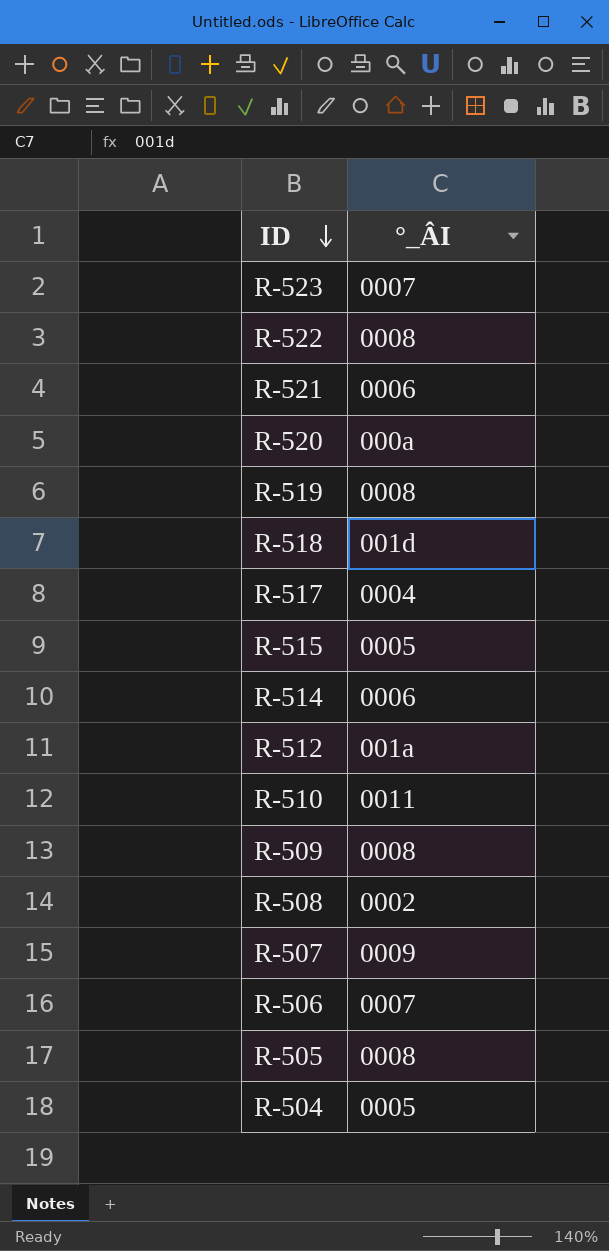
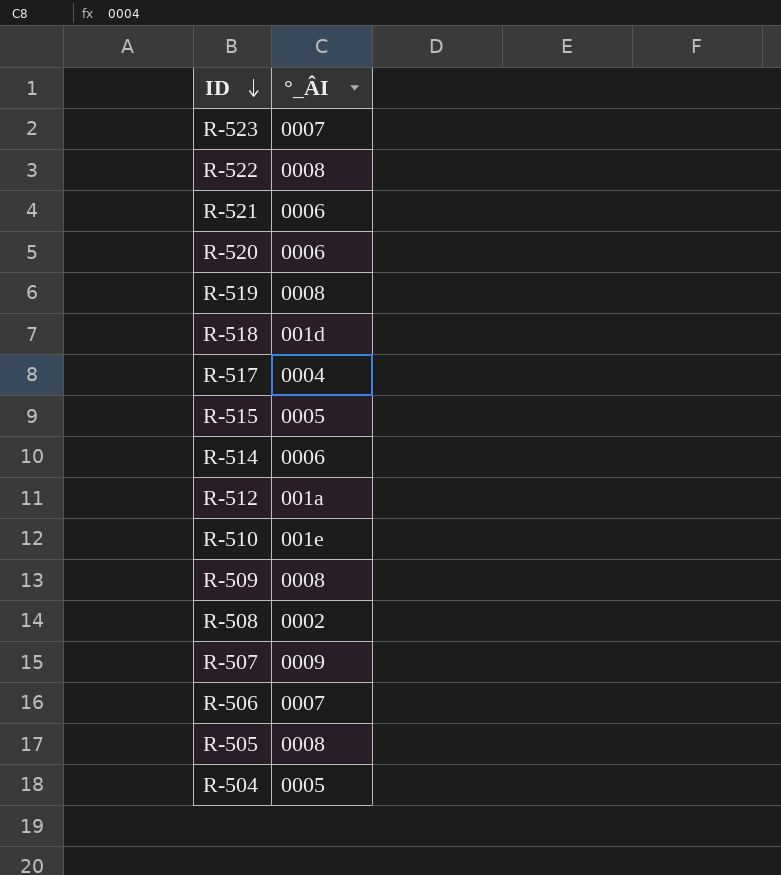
R-520 | °_ÂI: 000a -> 0006
R-510 | °_ÂI: 0011 -> 001e

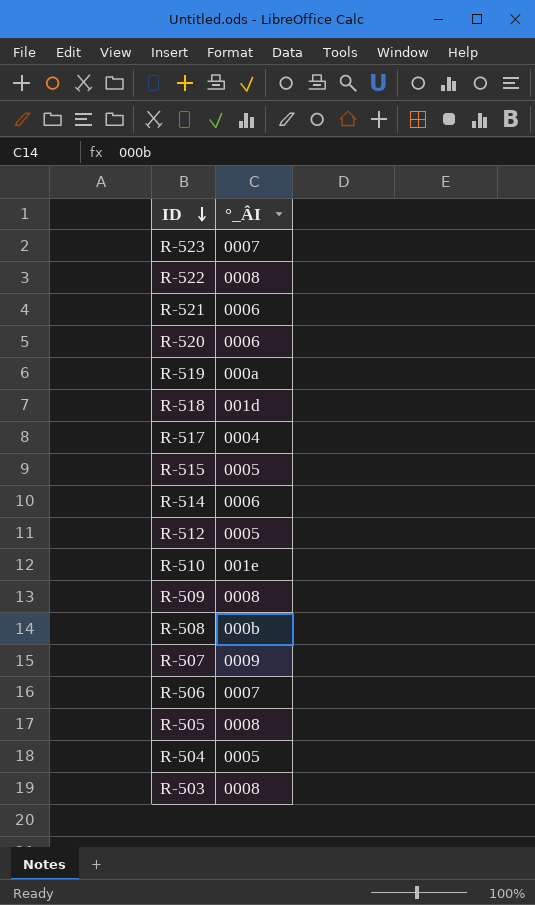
R-519 | °_ÂI: 0008 -> 000a
R-512 | °_ÂI: 001a -> 0005
R-508 | °_ÂI: 0002 -> 000b
row R-503: none -> 0008

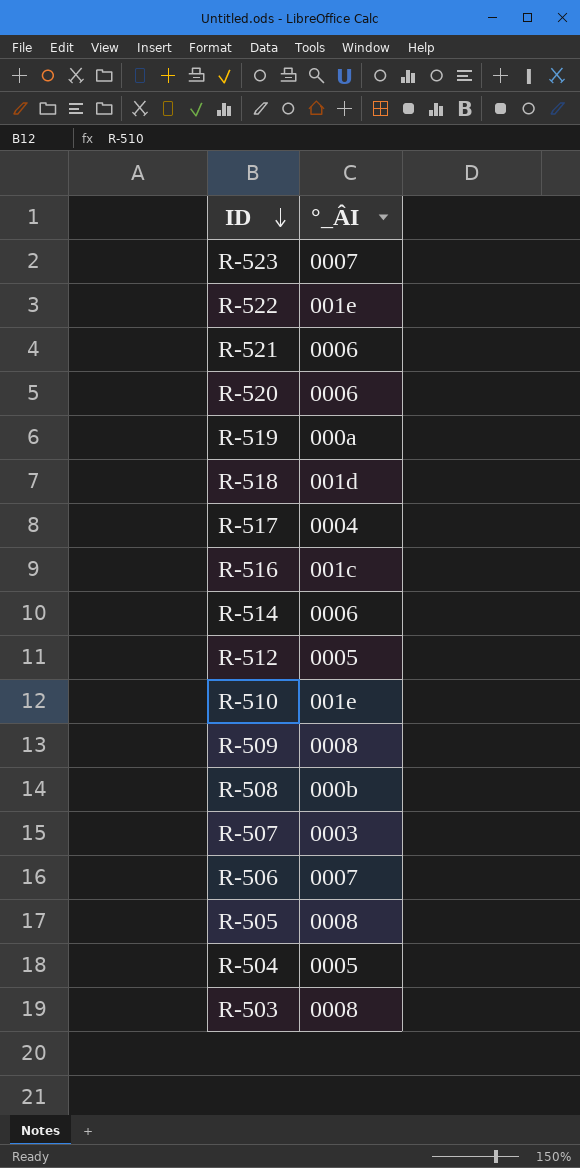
row R-515: 0005 -> none
R-522 | °_ÂI: 0008 -> 001e
row R-516: none -> 001c
R-507 | °_ÂI: 0009 -> 0003

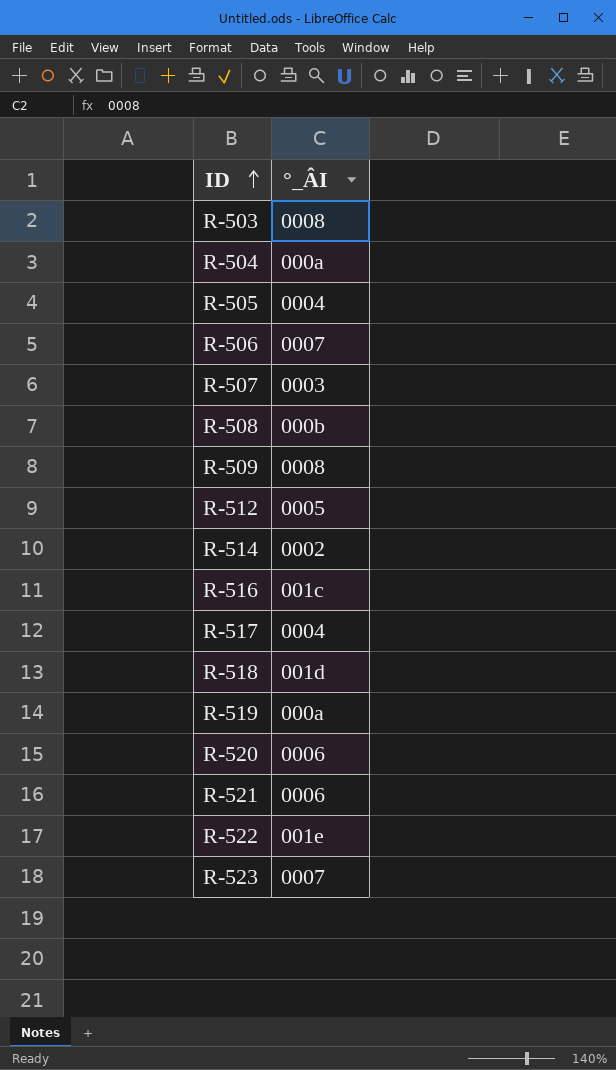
row order: ID descending -> ID ascending
row R-510: 001e -> none
R-504 | °_ÂI: 0005 -> 000a
R-505 | °_ÂI: 0008 -> 0004
R-514 | °_ÂI: 0006 -> 0002

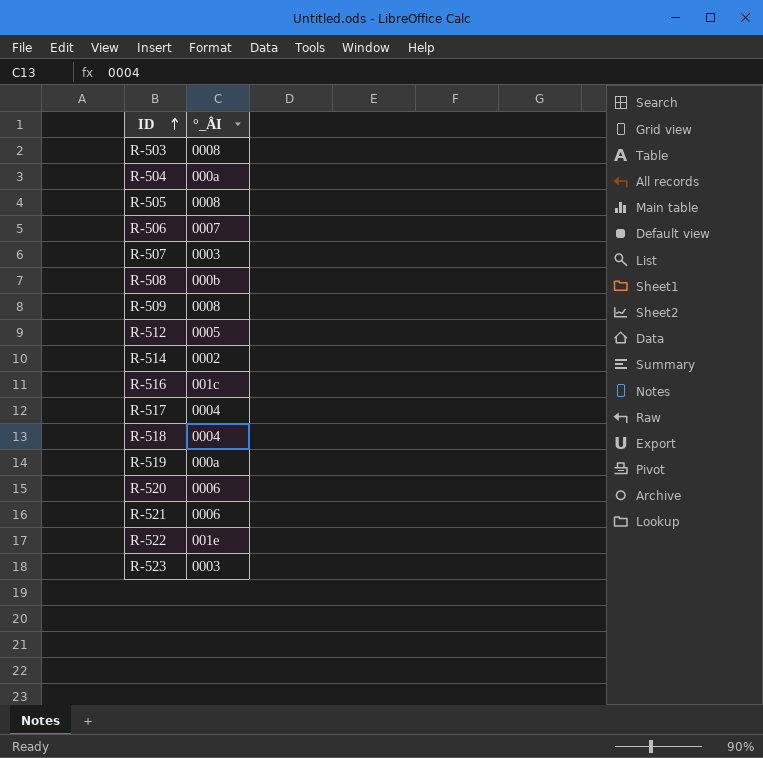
R-505 | °_ÂI: 0004 -> 0008
R-518 | °_ÂI: 001d -> 0004
R-523 | °_ÂI: 0007 -> 0003

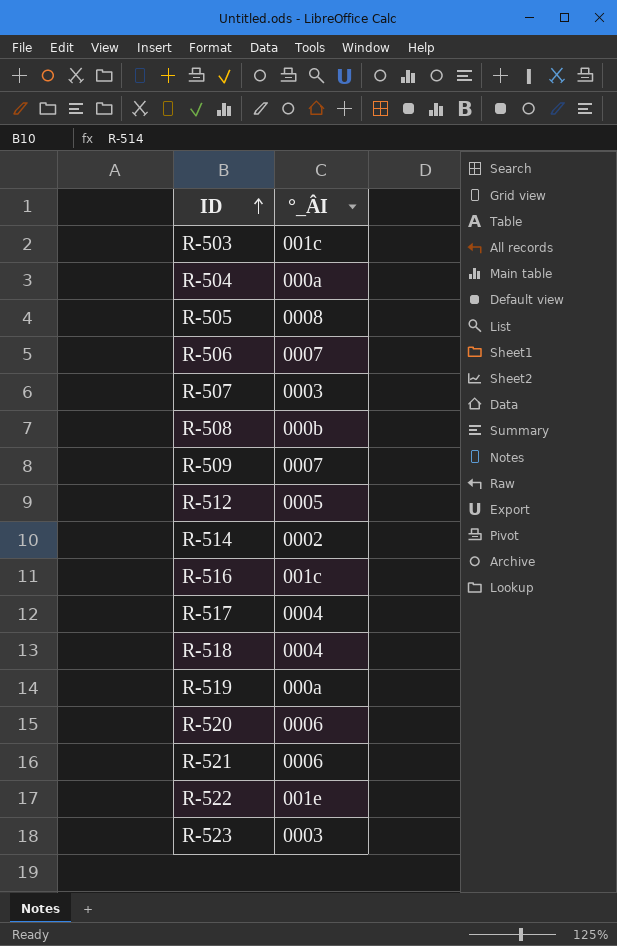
R-503 | °_ÂI: 0008 -> 001c
R-509 | °_ÂI: 0008 -> 0007

